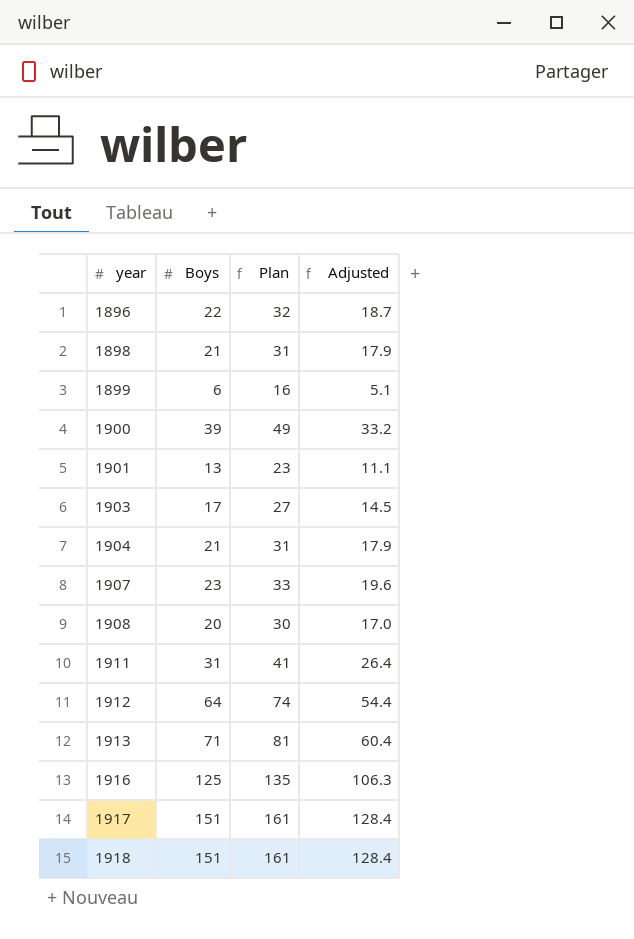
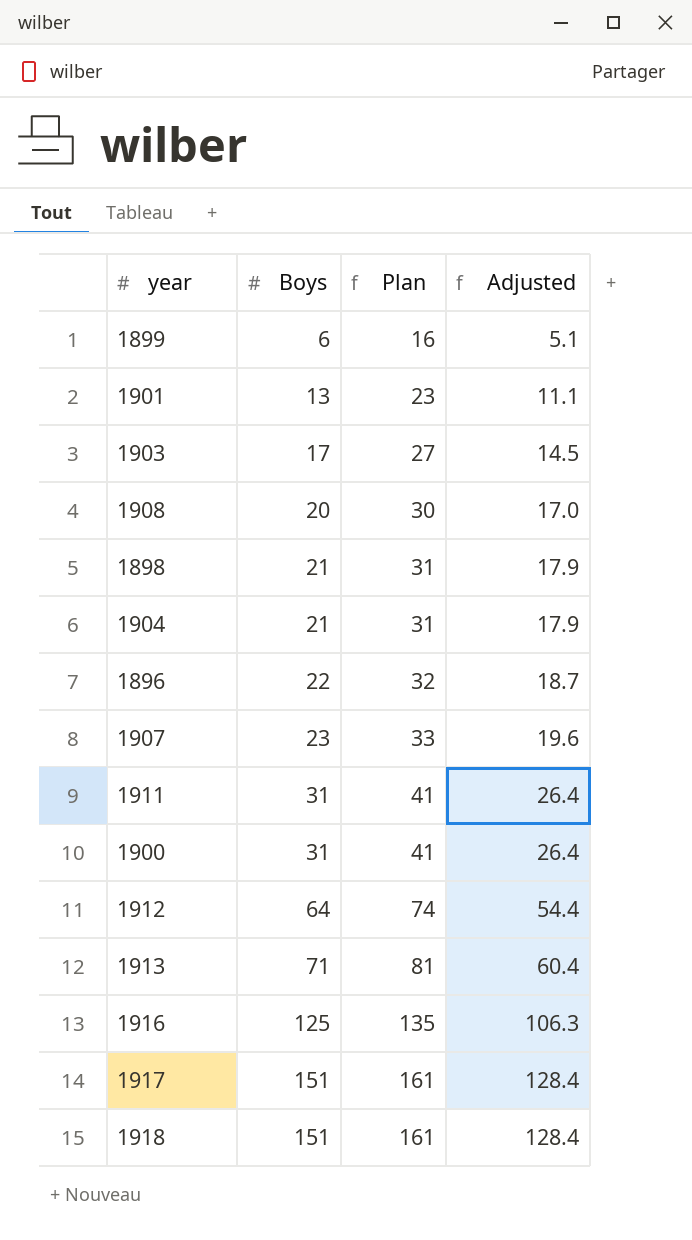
row order: year ascending -> Boys ascending
1900 | Boys: 39 -> 31
1900 | Plan: 49 -> 41
1900 | Adjusted: 33.2 -> 26.4

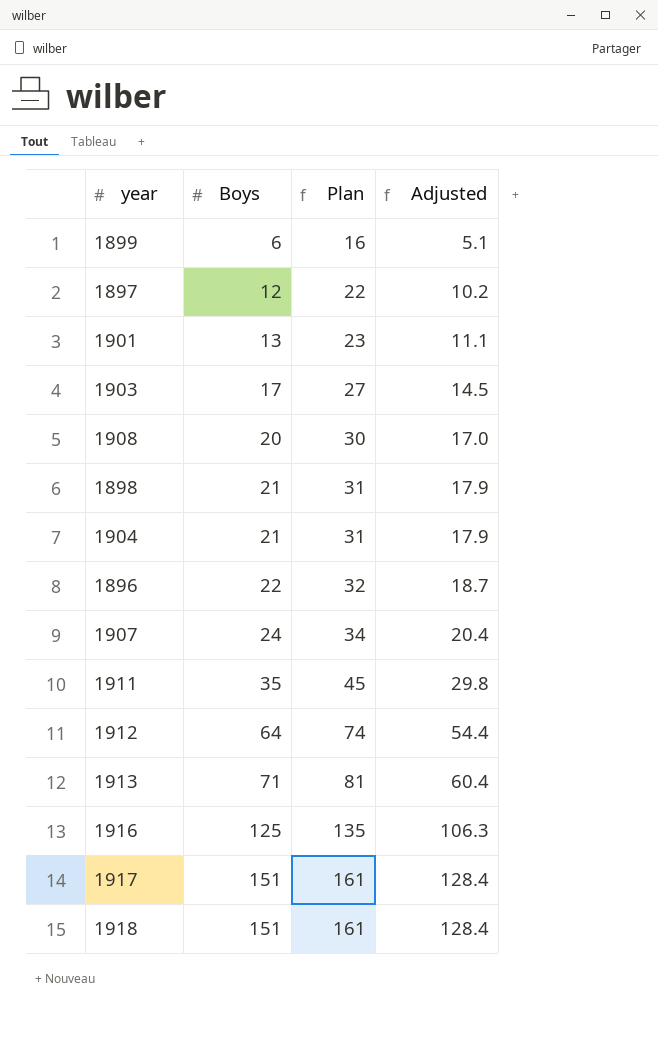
row 1900: 31 | 41 | 26.4 -> none
row 1897: none -> 12 | 22 | 10.2
1907 | Boys: 23 -> 24
1907 | Plan: 33 -> 34
1907 | Adjusted: 19.6 -> 20.4
1911 | Boys: 31 -> 35
1911 | Plan: 41 -> 45
1911 | Adjusted: 26.4 -> 29.8

